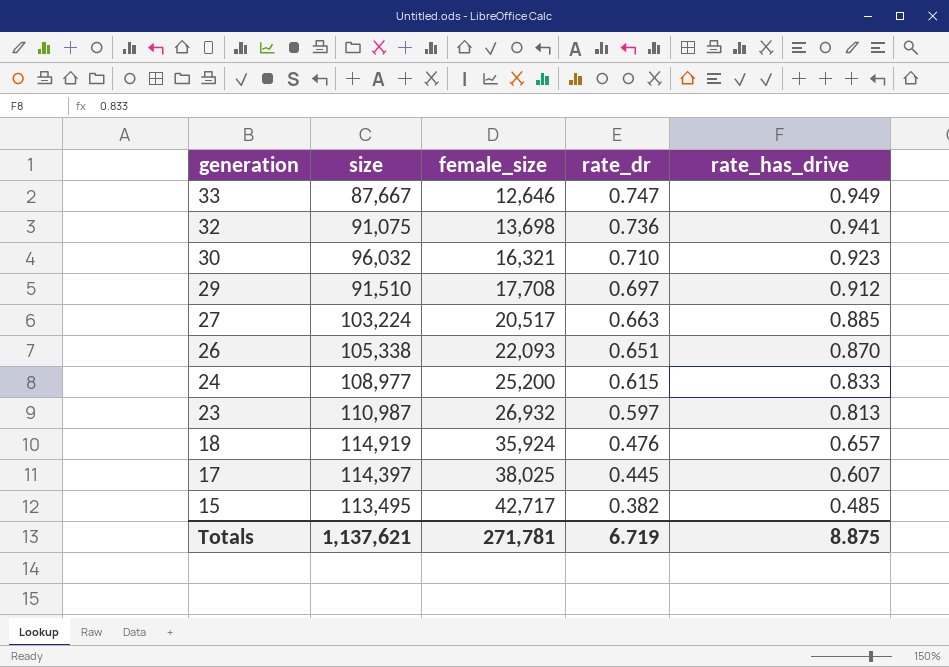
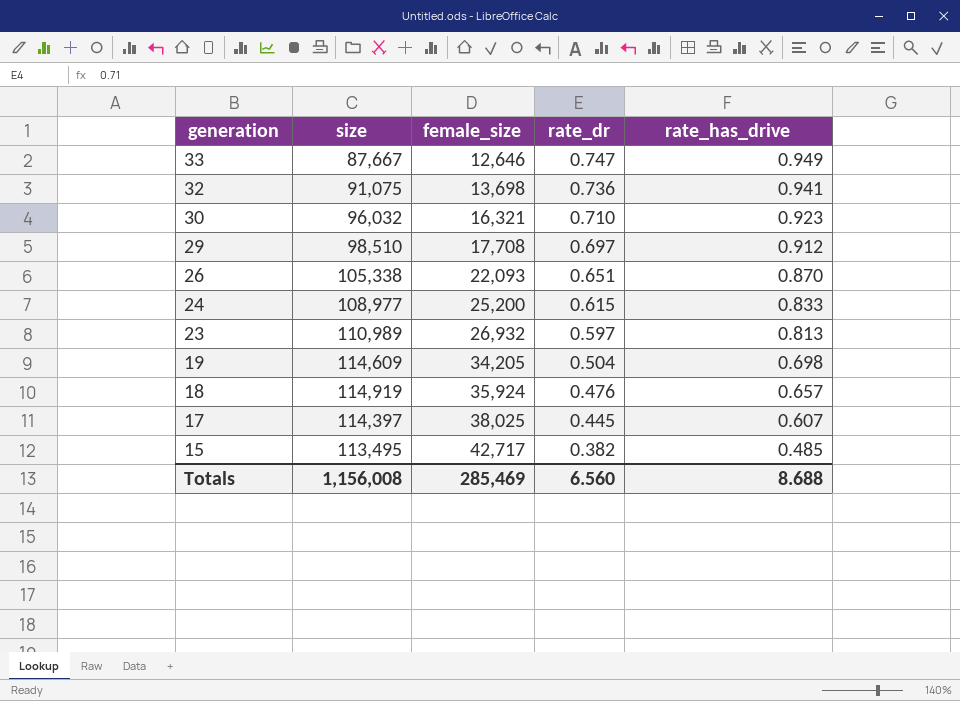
row 27: 103,224 | 20,517 | 0.663 | 0.885 -> none
29 | size: 91,510 -> 98,510
23 | size: 110,987 -> 110,989
row 19: none -> 114,609 | 34,205 | 0.504 | 0.698
Totals | size: 1,137,621 -> 1,156,008
Totals | female_size: 271,781 -> 285,469
Totals | rate_dr: 6.719 -> 6.560
Totals | rate_has_drive: 8.875 -> 8.688

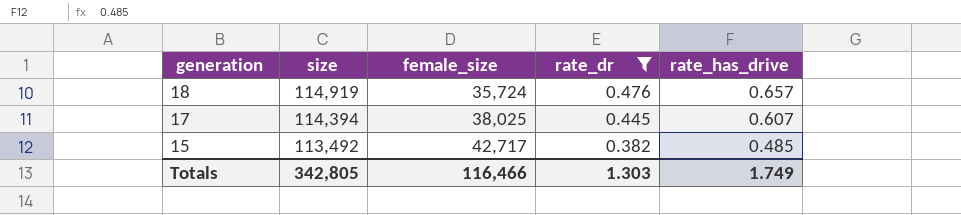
filter: none -> rate_dr <= 0.476
18 | female_size: 35,924 -> 35,724
17 | size: 114,397 -> 114,394
15 | size: 113,495 -> 113,492
Totals | size: 1,156,008 -> 342,805
Totals | female_size: 285,469 -> 116,466
Totals | rate_dr: 6.560 -> 1.303
Totals | rate_has_drive: 8.688 -> 1.749

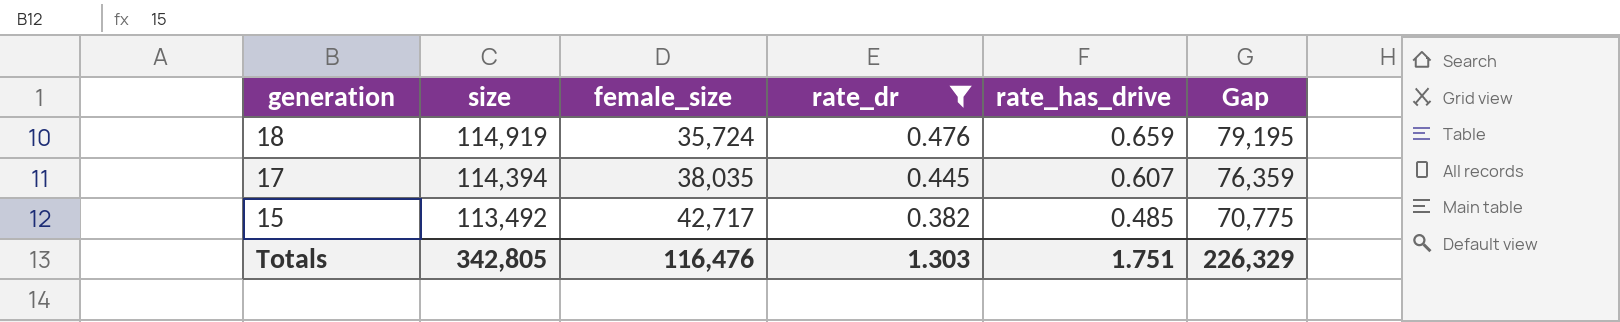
column Gap | formula: none -> [size] - [female_size]
18 | rate_has_drive: 0.657 -> 0.659
17 | female_size: 38,025 -> 38,035
Totals | female_size: 116,466 -> 116,476
Totals | rate_has_drive: 1.749 -> 1.751

